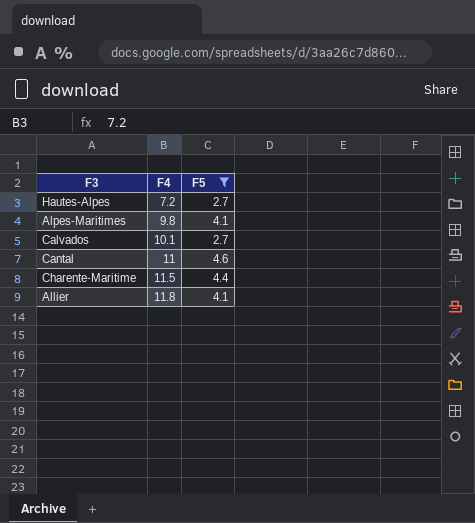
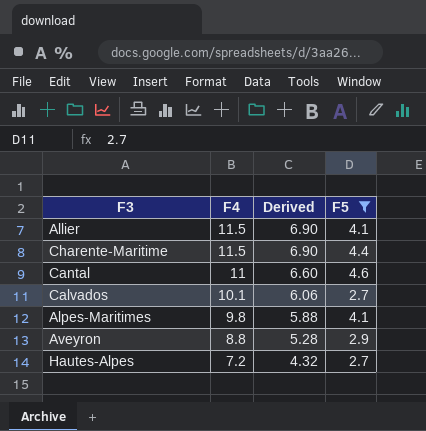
row order: F4 ascending -> F4 descending
column Derived | formula: none -> [F4] * 0.6
Allier | F4: 11.8 -> 11.5
row Aveyron: none -> 8.8 | 5.28 | 2.9

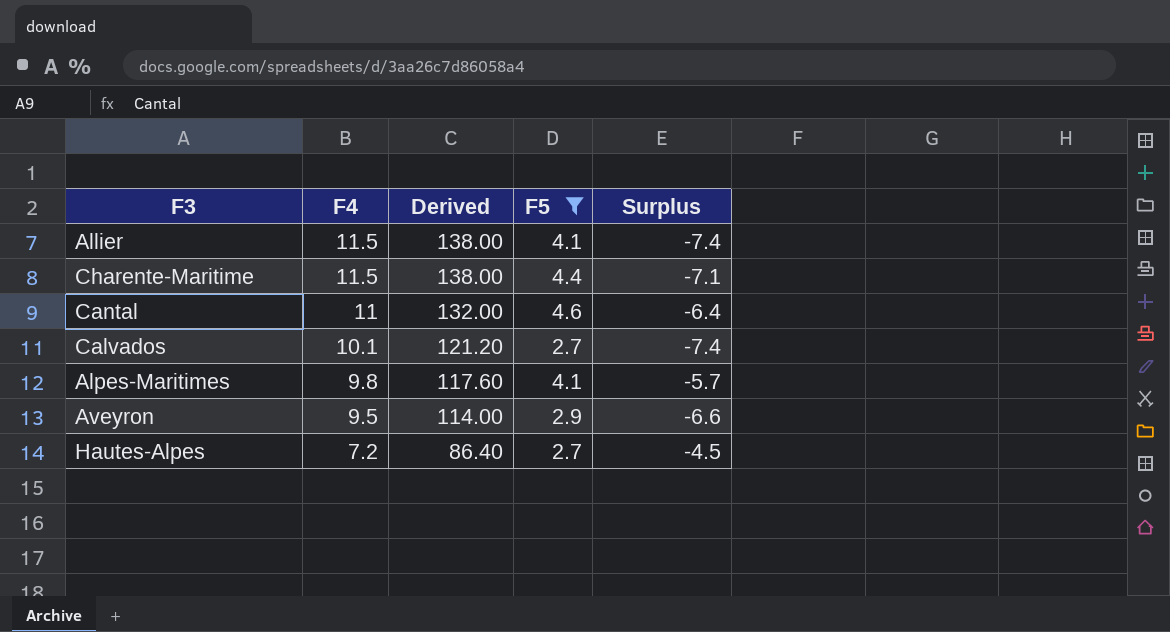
column Derived | formula: [F4] * 0.6 -> [F4] * 12
column Surplus | formula: none -> [F5] - [F4]
Aveyron | F4: 8.8 -> 9.5

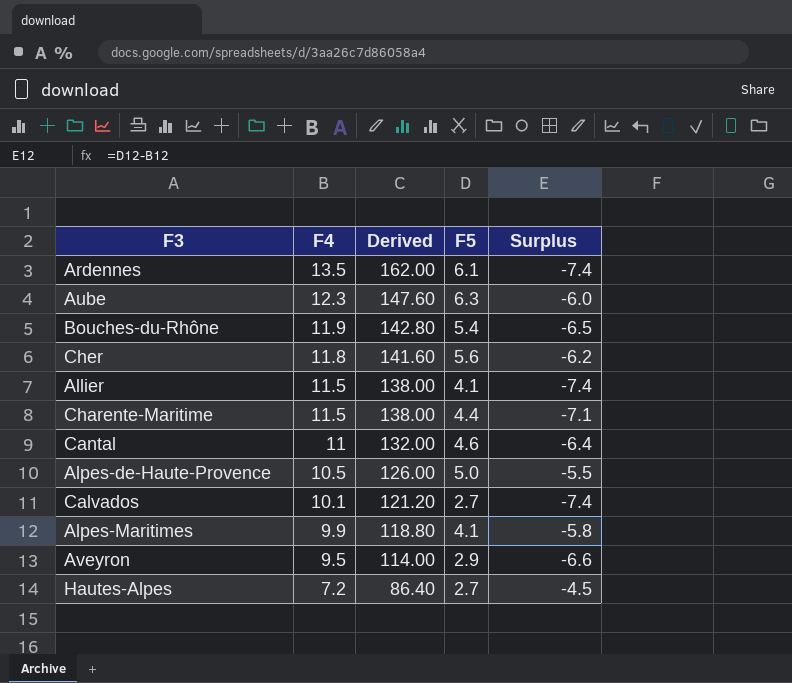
filter: F5 <= 4.6 -> none
Alpes-Maritimes | F4: 9.8 -> 9.9
Alpes-Maritimes | Derived: 117.60 -> 118.80
Alpes-Maritimes | Surplus: -5.7 -> -5.8

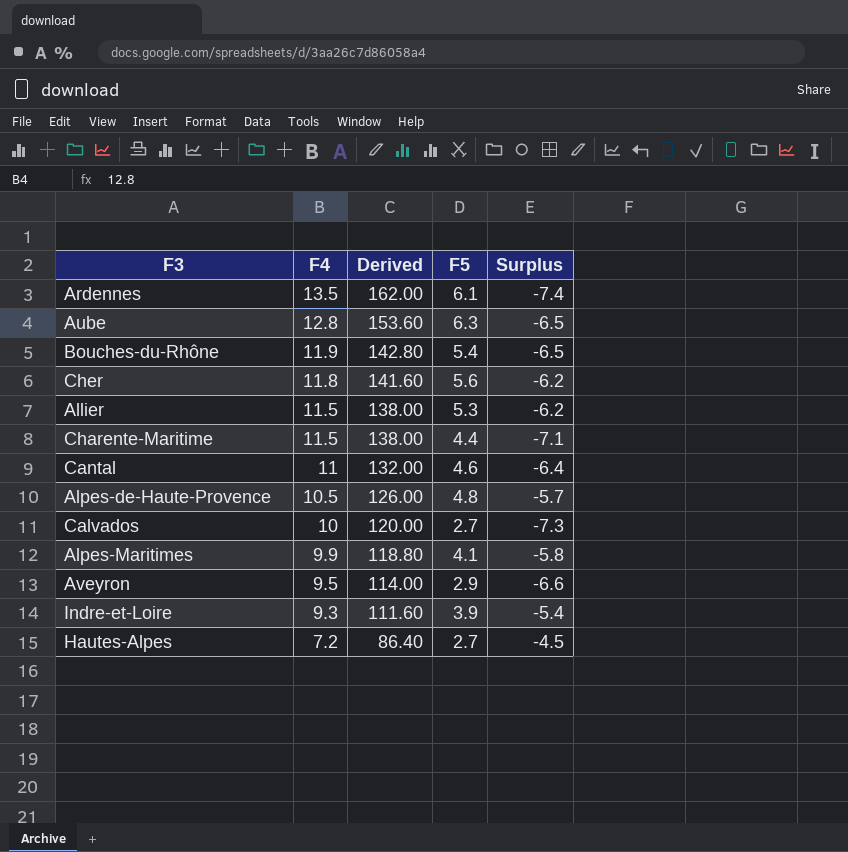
Aube | F4: 12.3 -> 12.8
Aube | Derived: 147.60 -> 153.60
Aube | Surplus: -6.0 -> -6.5
Allier | F5: 4.1 -> 5.3
Allier | Surplus: -7.4 -> -6.2
Alpes-de-Haute-Provence | F5: 5.0 -> 4.8
Alpes-de-Haute-Provence | Surplus: -5.5 -> -5.7
Calvados | F4: 10.1 -> 10
Calvados | Derived: 121.20 -> 120.00
Calvados | Surplus: -7.4 -> -7.3
row Indre-et-Loire: none -> 9.3 | 111.60 | 3.9 | -5.4

